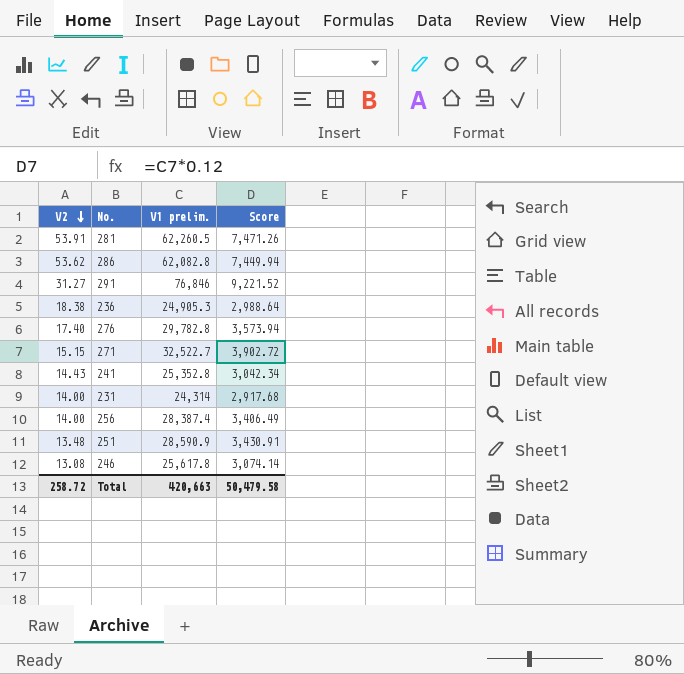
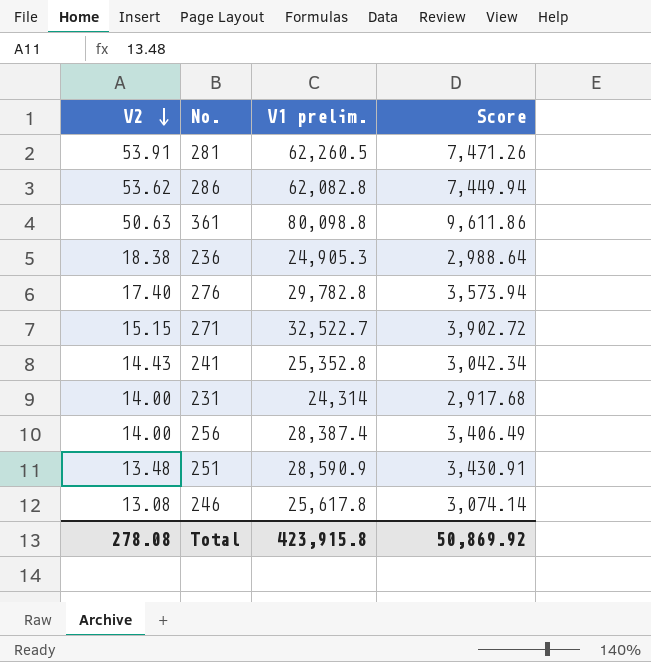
row 291: 31.27 | 76,846 | 9,221.52 -> none
row 361: none -> 50.63 | 80,098.8 | 9,611.86
Total | V2: 258.72 -> 278.08
Total | V1 prelim.: 420,663 -> 423,915.8
Total | Score: 50,479.58 -> 50,869.92

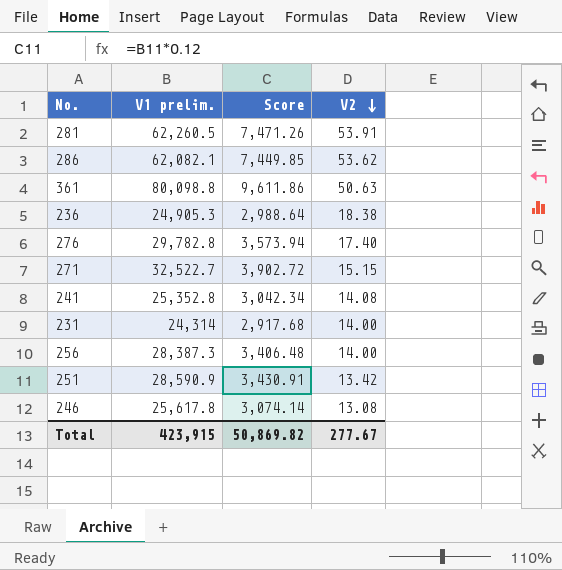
column V2 | position: 1 -> 4
286 | V1 prelim.: 62,082.8 -> 62,082.1
286 | Score: 7,449.94 -> 7,449.85
241 | V2: 14.43 -> 14.08
256 | V1 prelim.: 28,387.4 -> 28,387.3
256 | Score: 3,406.49 -> 3,406.48
251 | V2: 13.48 -> 13.42
Total | V1 prelim.: 423,915.8 -> 423,915
Total | Score: 50,869.92 -> 50,869.82
Total | V2: 278.08 -> 277.67

